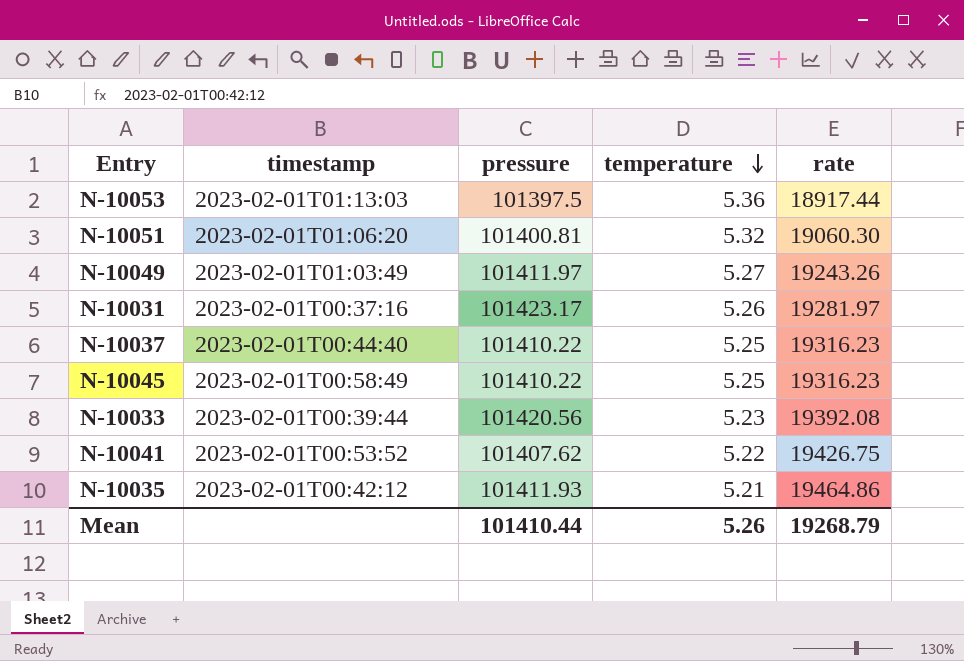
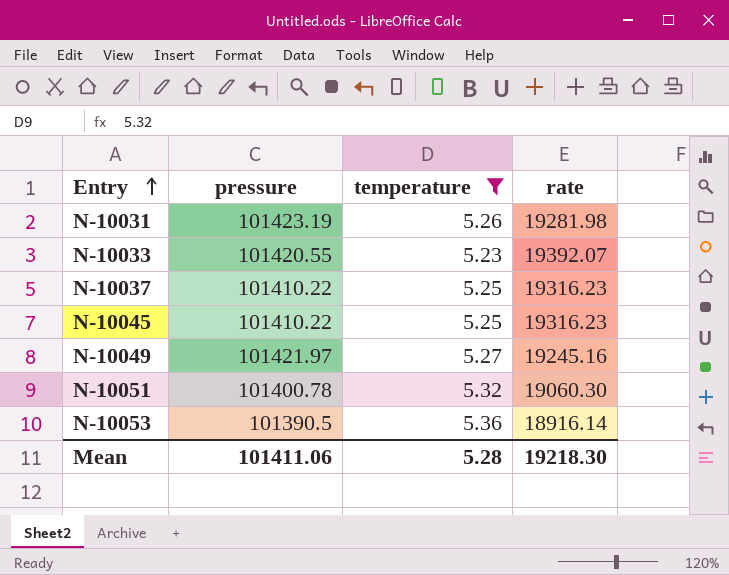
filter: none -> temperature >= 5.23
row order: temperature descending -> Entry ascending
column timestamp | position: 2 -> none
N-10031 | pressure: 101423.17 -> 101423.19
N-10031 | rate: 19281.97 -> 19281.98
N-10033 | pressure: 101420.56 -> 101420.55
N-10033 | rate: 19392.08 -> 19392.07
N-10049 | pressure: 101411.97 -> 101421.97
N-10049 | rate: 19243.26 -> 19245.16
N-10051 | pressure: 101400.81 -> 101400.78
N-10053 | pressure: 101397.5 -> 101390.5
N-10053 | rate: 18917.44 -> 18916.14
Mean | pressure: 101410.44 -> 101411.06
Mean | temperature: 5.26 -> 5.28
Mean | rate: 19268.79 -> 19218.30

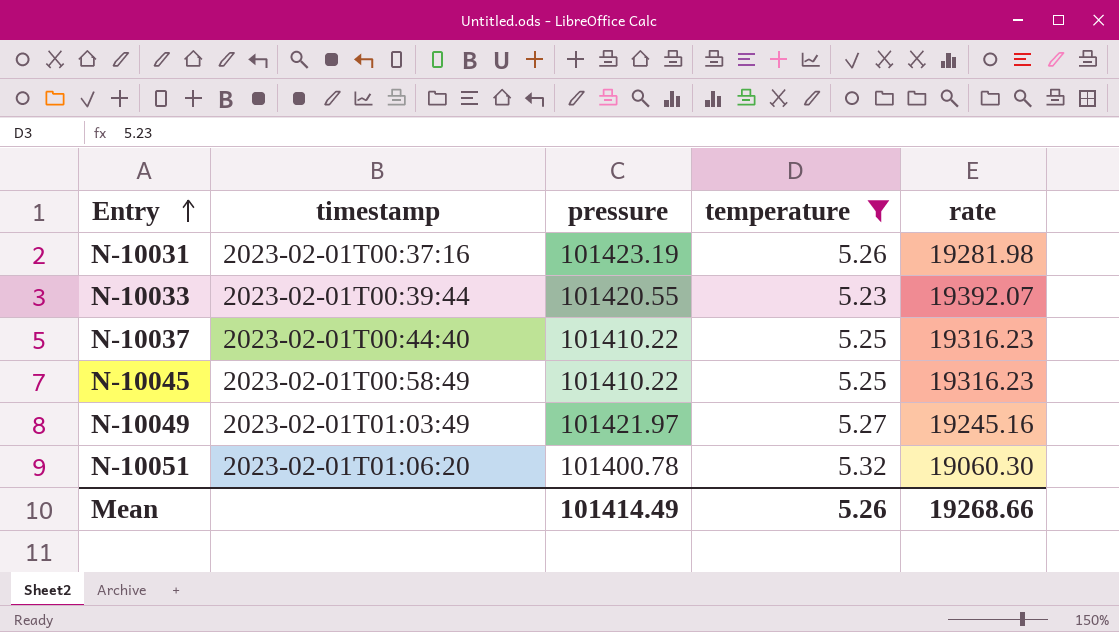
column timestamp | position: none -> 2
row N-10053: 101390.5 | 5.36 | 18916.14 -> none
Mean | pressure: 101411.06 -> 101414.49
Mean | temperature: 5.28 -> 5.26
Mean | rate: 19218.30 -> 19268.66

